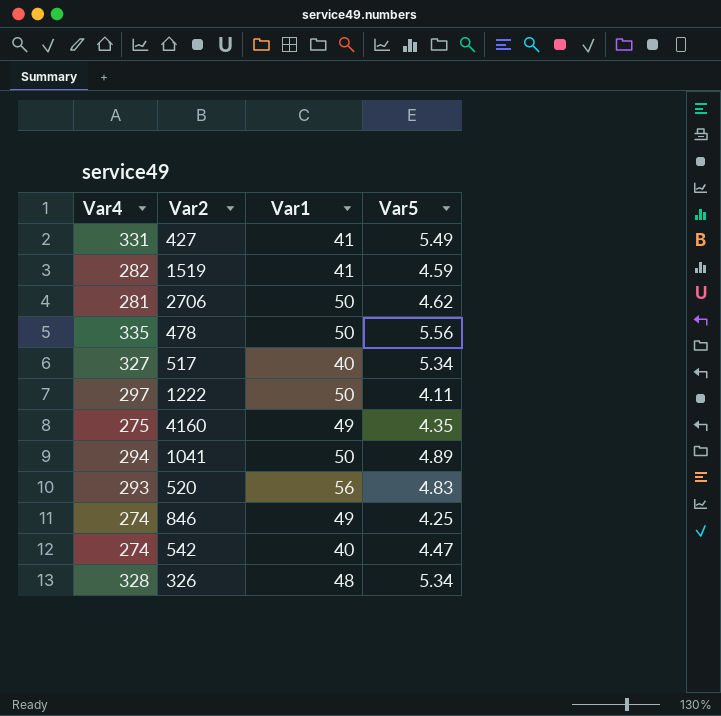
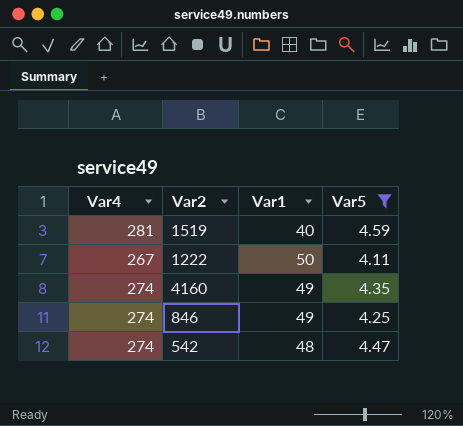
filter: none -> Var5 <= 4.59
1519 | Var4: 282 -> 281
1519 | Var1: 41 -> 40
1222 | Var4: 297 -> 267
4160 | Var4: 275 -> 274
542 | Var1: 40 -> 48

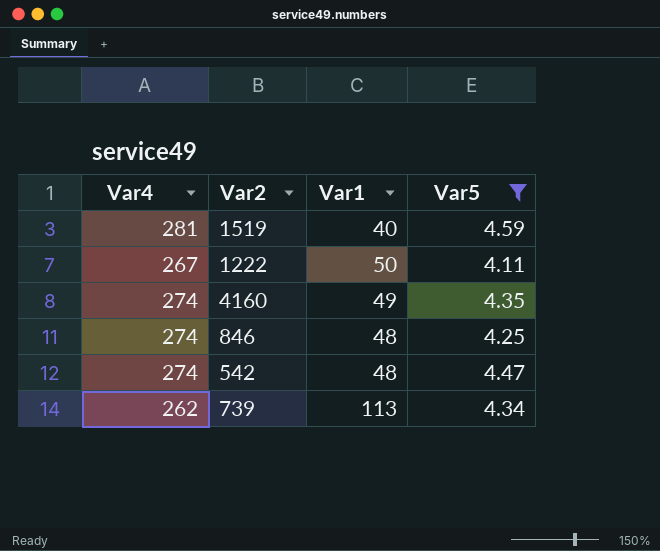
846 | Var1: 49 -> 48
row 739: none -> 262 | 113 | 4.34

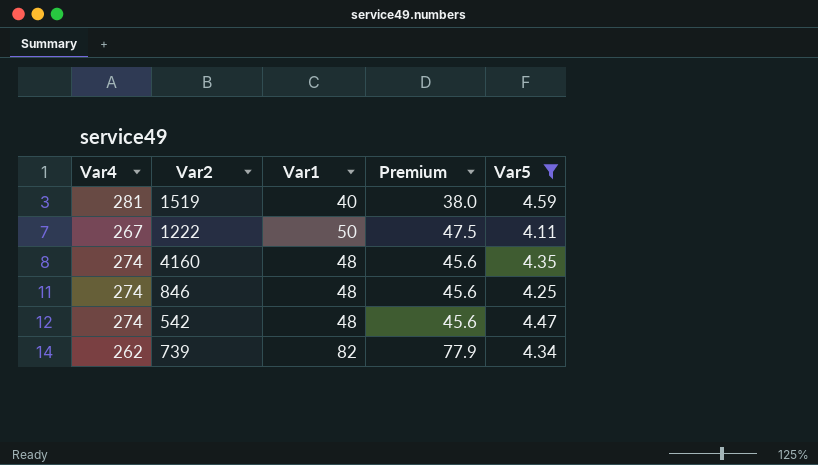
column Premium | formula: none -> [Var1] * 0.95
4160 | Var1: 49 -> 48
739 | Var1: 113 -> 82

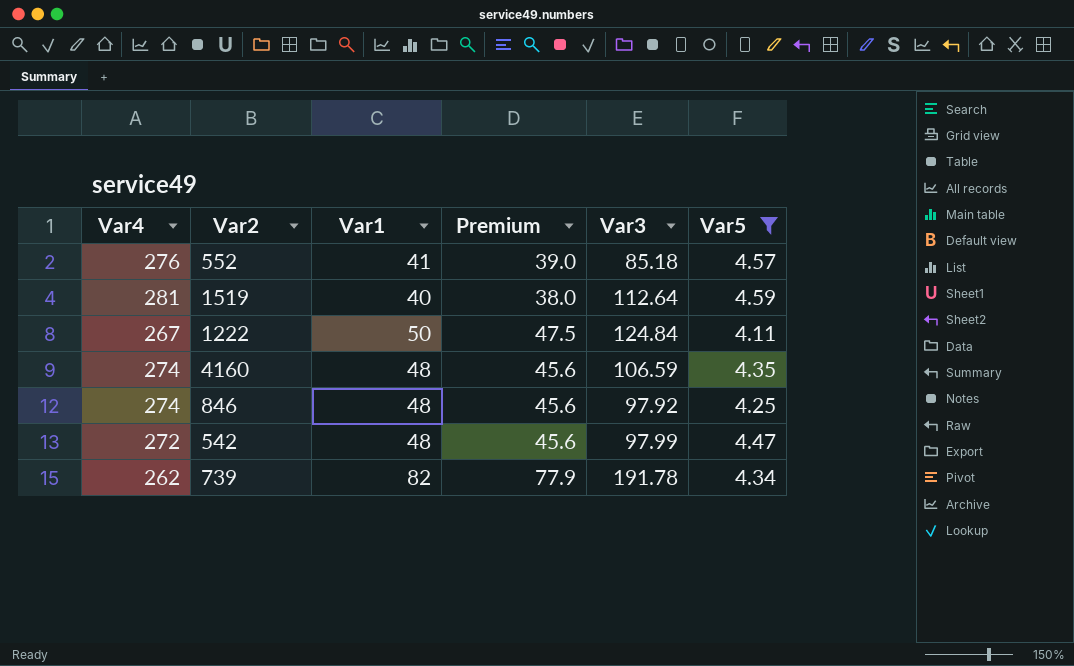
column Var3 | position: none -> 5
row 552: none -> 276 | 41 | 39.0 | 85.18 | 4.57
542 | Var4: 274 -> 272

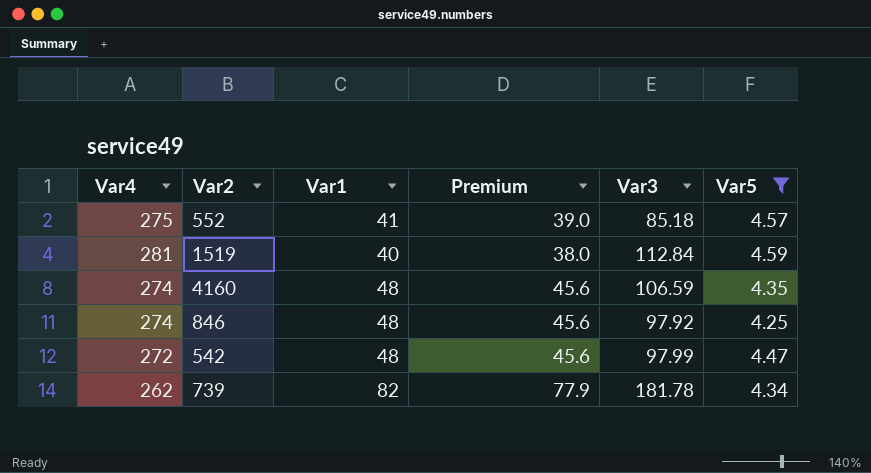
row 1222: 267 | 50 | 47.5 | 124.84 | 4.11 -> none
552 | Var4: 276 -> 275
1519 | Var3: 112.64 -> 112.84
739 | Var3: 191.78 -> 181.78

